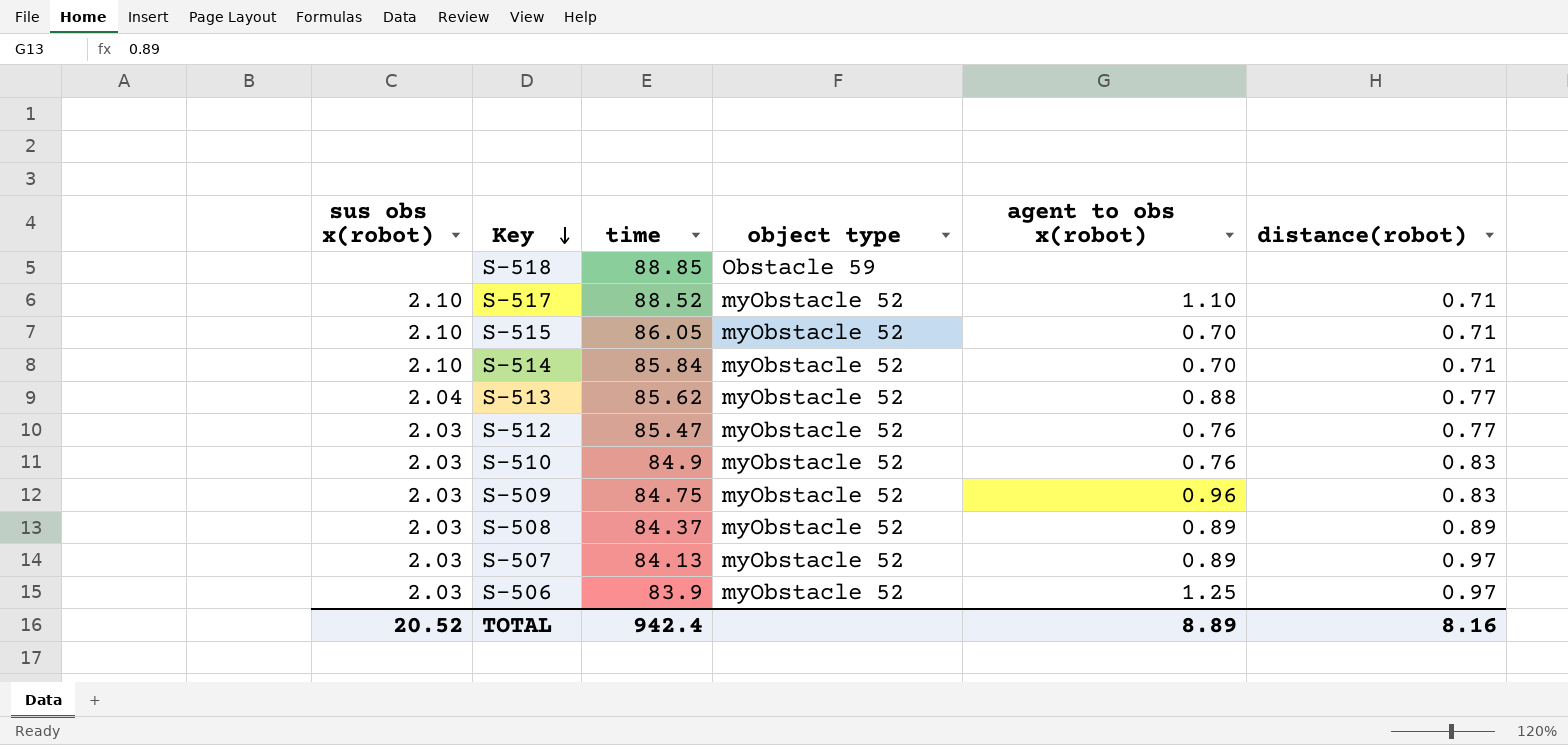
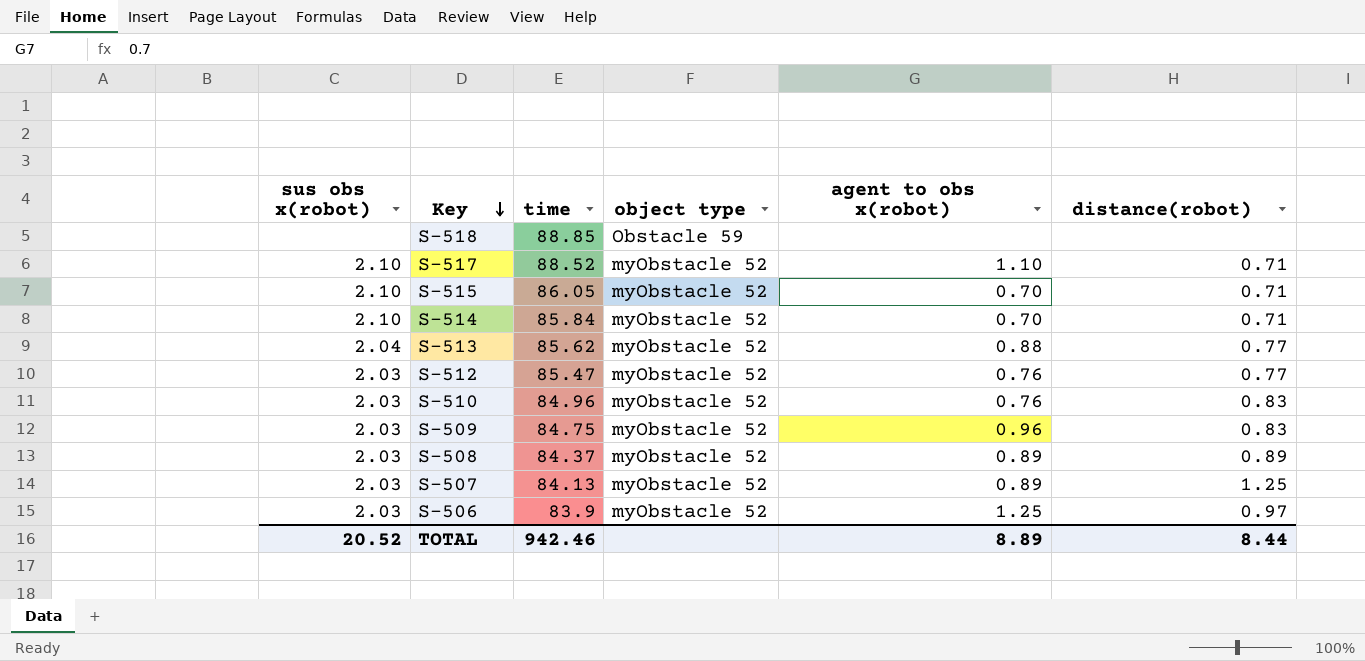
S-510 | time: 84.9 -> 84.96
S-507 | distance(robot): 0.97 -> 1.25
TOTAL | time: 942.4 -> 942.46
TOTAL | distance(robot): 8.16 -> 8.44

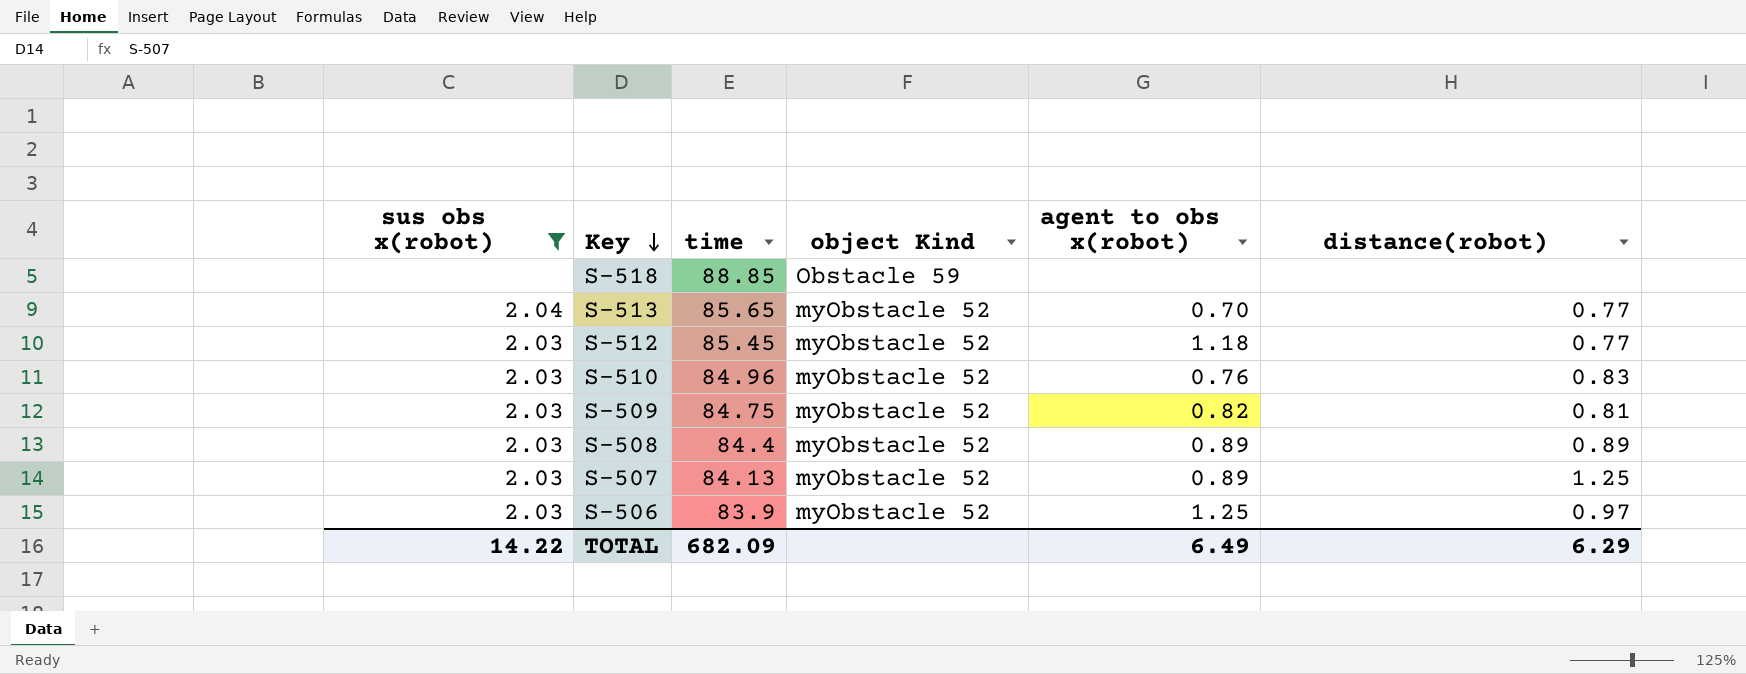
filter: none -> sus obs x(robot) != 2.10
column name: object type -> object Kind
S-513 | time: 85.62 -> 85.65
S-513 | agent to obs x(robot): 0.88 -> 0.70
S-512 | time: 85.47 -> 85.45
S-512 | agent to obs x(robot): 0.76 -> 1.18
S-509 | agent to obs x(robot): 0.96 -> 0.82
S-509 | distance(robot): 0.83 -> 0.81
S-508 | time: 84.37 -> 84.4
TOTAL | sus obs x(robot): 20.52 -> 14.22
TOTAL | time: 942.46 -> 682.09
TOTAL | agent to obs x(robot): 8.89 -> 6.49
TOTAL | distance(robot): 8.44 -> 6.29

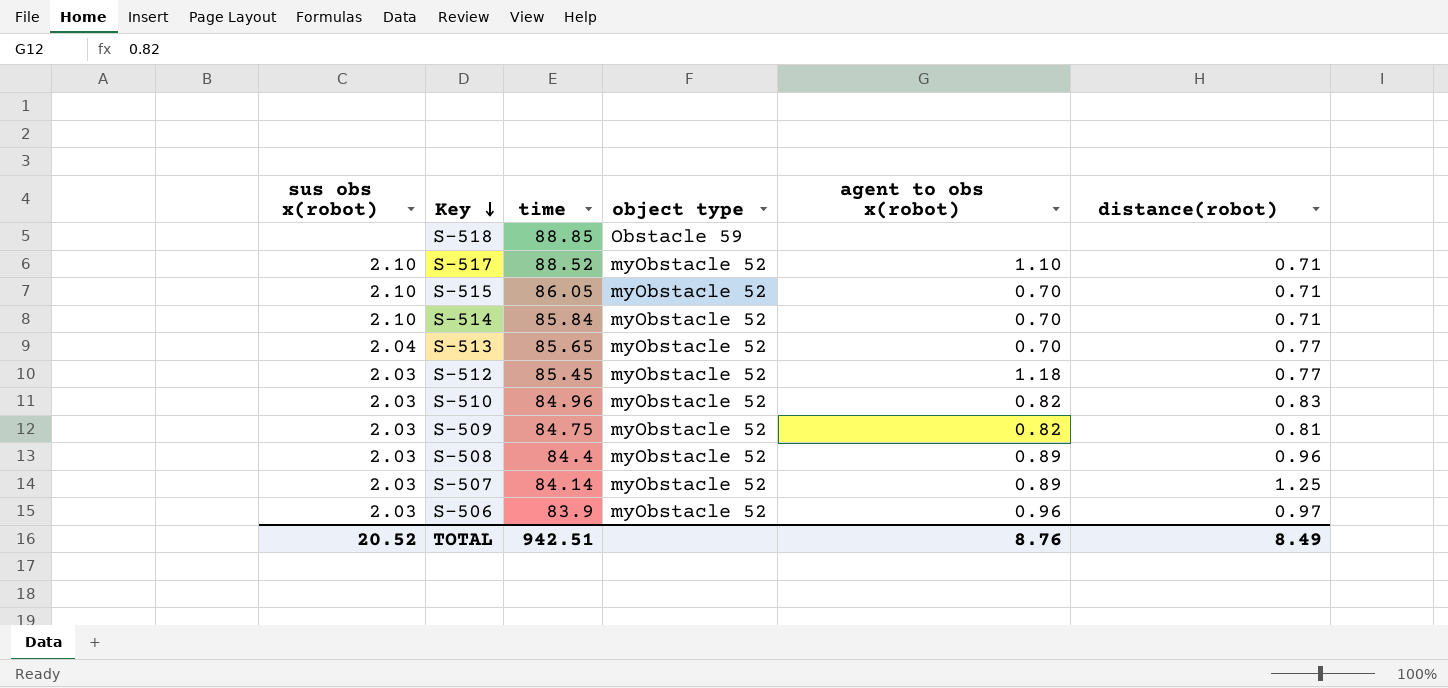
filter: sus obs x(robot) != 2.10 -> none
column name: object Kind -> object type
S-510 | agent to obs x(robot): 0.76 -> 0.82
S-508 | distance(robot): 0.89 -> 0.96
S-507 | time: 84.13 -> 84.14
S-506 | agent to obs x(robot): 1.25 -> 0.96
TOTAL | sus obs x(robot): 14.22 -> 20.52
TOTAL | time: 682.09 -> 942.51
TOTAL | agent to obs x(robot): 6.49 -> 8.76
TOTAL | distance(robot): 6.29 -> 8.49

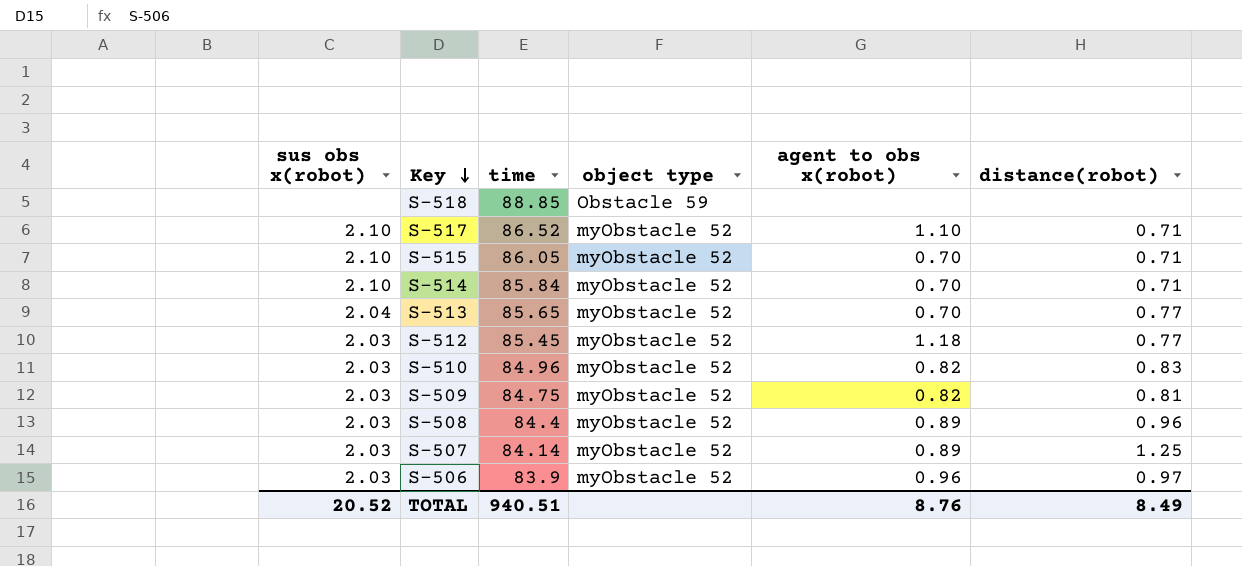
S-517 | time: 88.52 -> 86.52
TOTAL | time: 942.51 -> 940.51

